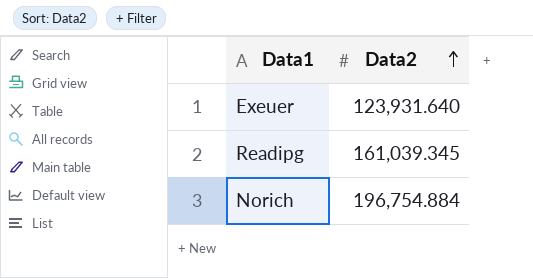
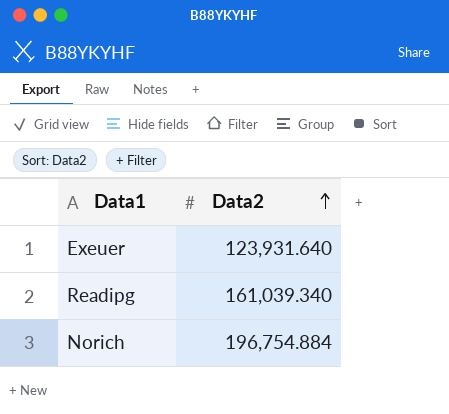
Readipg | Data2: 161,039.345 -> 161,039.340

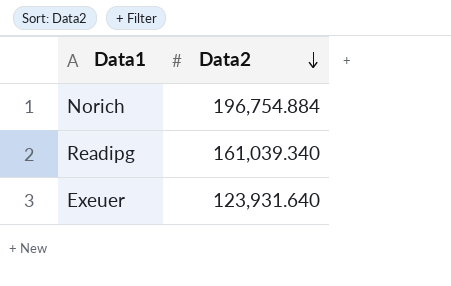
row order: Data2 ascending -> Data2 descending

